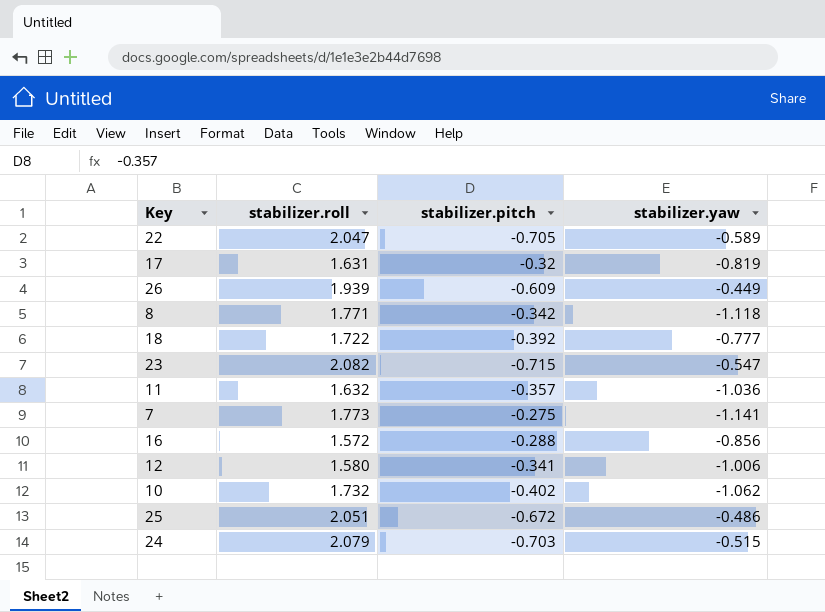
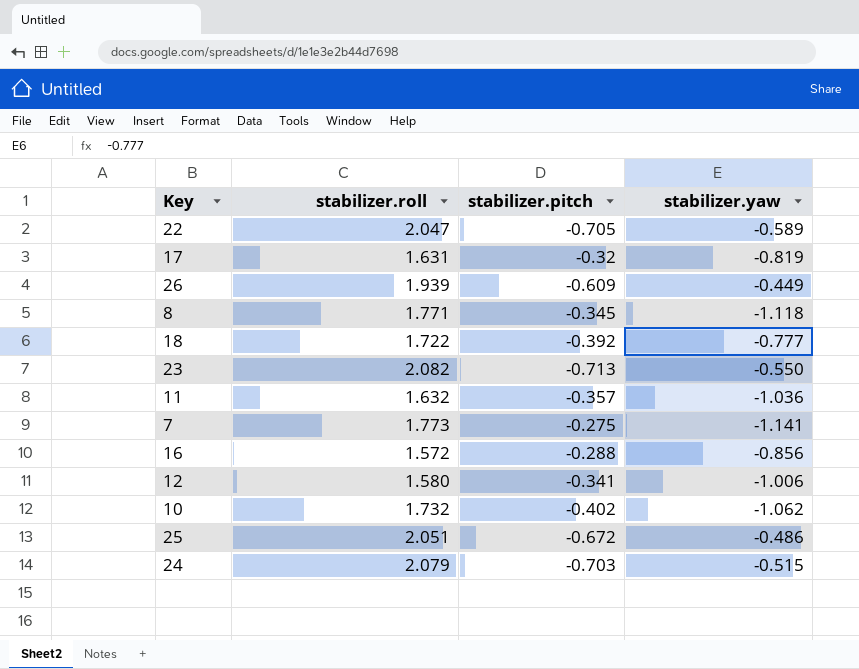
8 | stabilizer.pitch: -0.342 -> -0.345
23 | stabilizer.pitch: -0.715 -> -0.713
23 | stabilizer.yaw: -0.547 -> -0.550

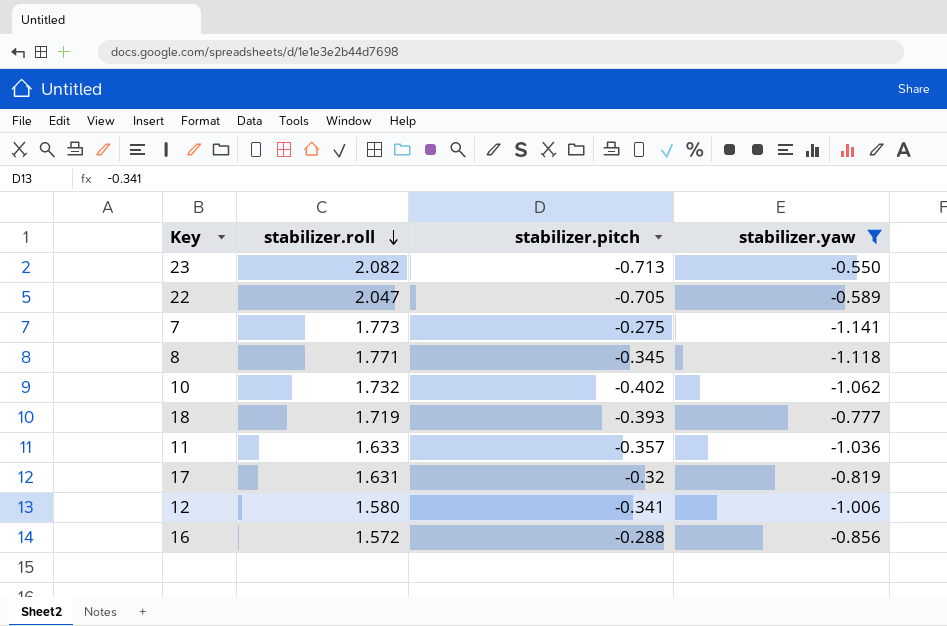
filter: none -> stabilizer.yaw <= -0.550
row order: none -> stabilizer.roll descending
18 | stabilizer.roll: 1.722 -> 1.719
18 | stabilizer.pitch: -0.392 -> -0.393
11 | stabilizer.roll: 1.632 -> 1.633

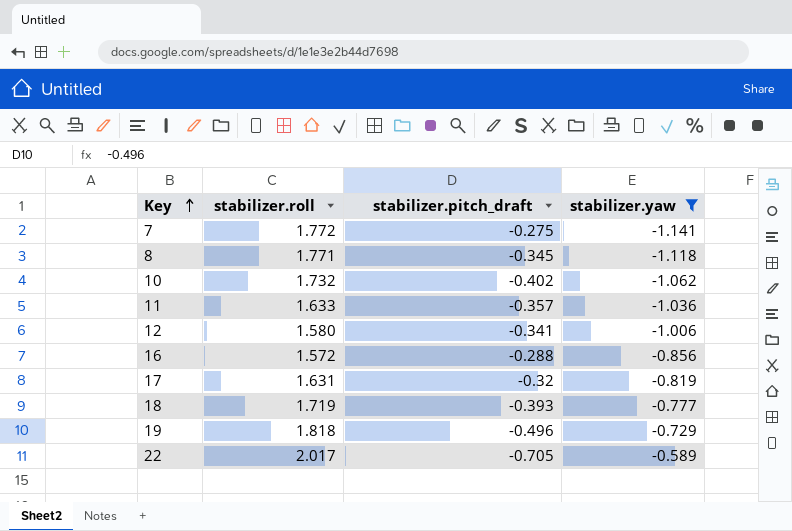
row order: stabilizer.roll descending -> Key ascending
column name: stabilizer.pitch -> stabilizer.pitch_draft
row 23: 2.082 | -0.713 | -0.550 -> none
7 | stabilizer.roll: 1.773 -> 1.772
row 19: none -> 1.818 | -0.496 | -0.729
22 | stabilizer.roll: 2.047 -> 2.017

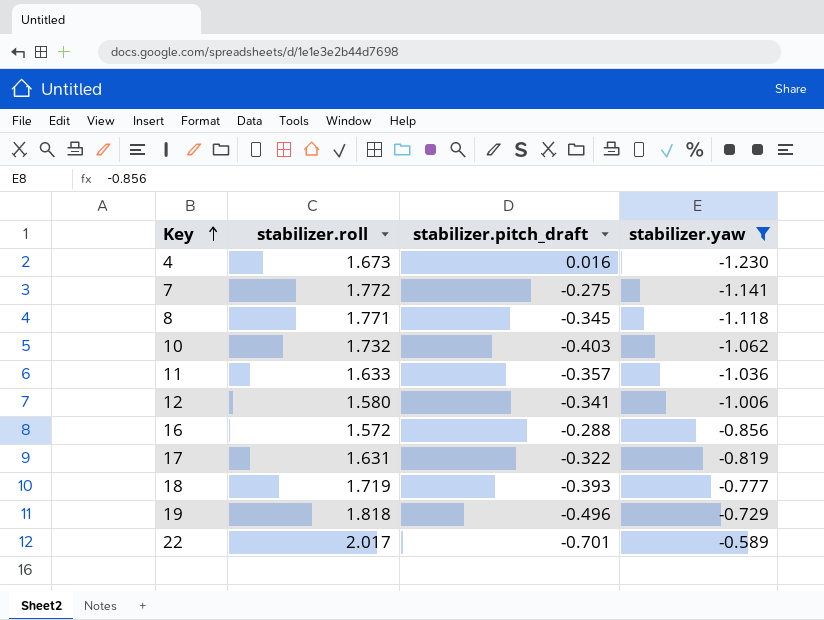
row 4: none -> 1.673 | 0.016 | -1.230
10 | stabilizer.pitch_draft: -0.402 -> -0.403
17 | stabilizer.pitch_draft: -0.32 -> -0.322
22 | stabilizer.pitch_draft: -0.705 -> -0.701

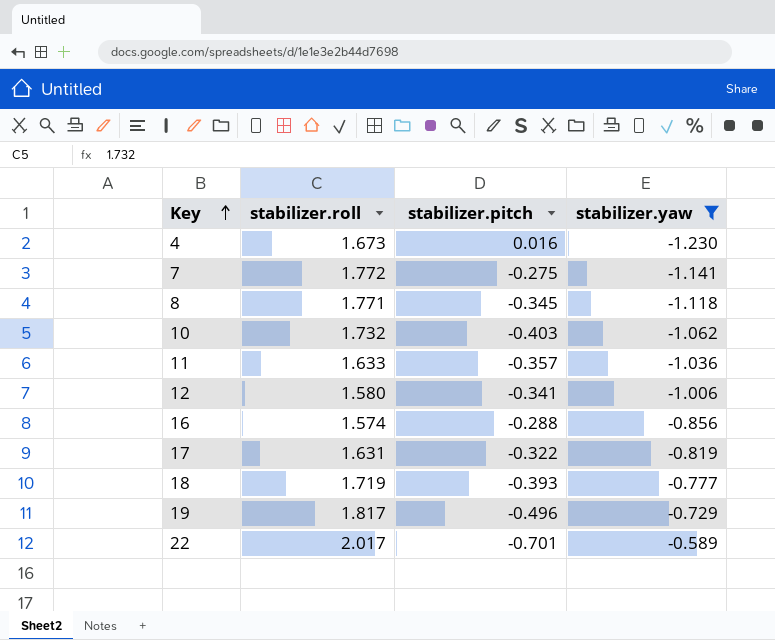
column name: stabilizer.pitch_draft -> stabilizer.pitch
16 | stabilizer.roll: 1.572 -> 1.574
19 | stabilizer.roll: 1.818 -> 1.817

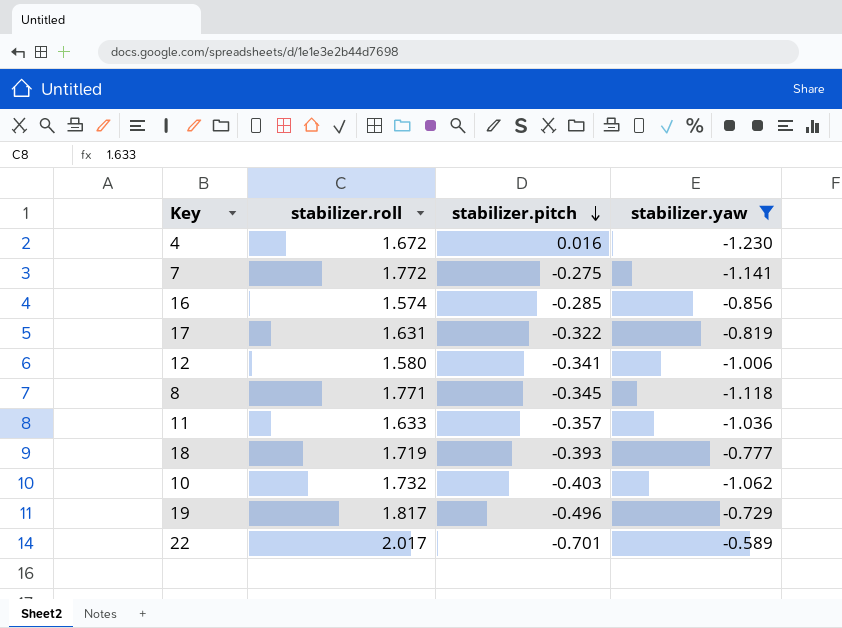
row order: Key ascending -> stabilizer.pitch descending
4 | stabilizer.roll: 1.673 -> 1.672
16 | stabilizer.pitch: -0.288 -> -0.285

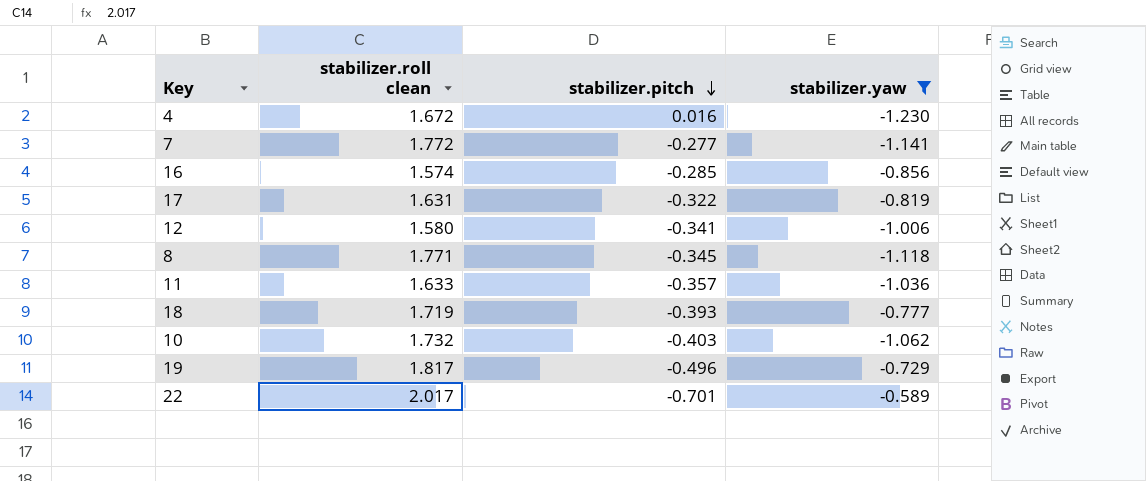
column name: stabilizer.roll -> stabilizer.roll clean
7 | stabilizer.pitch: -0.275 -> -0.277

